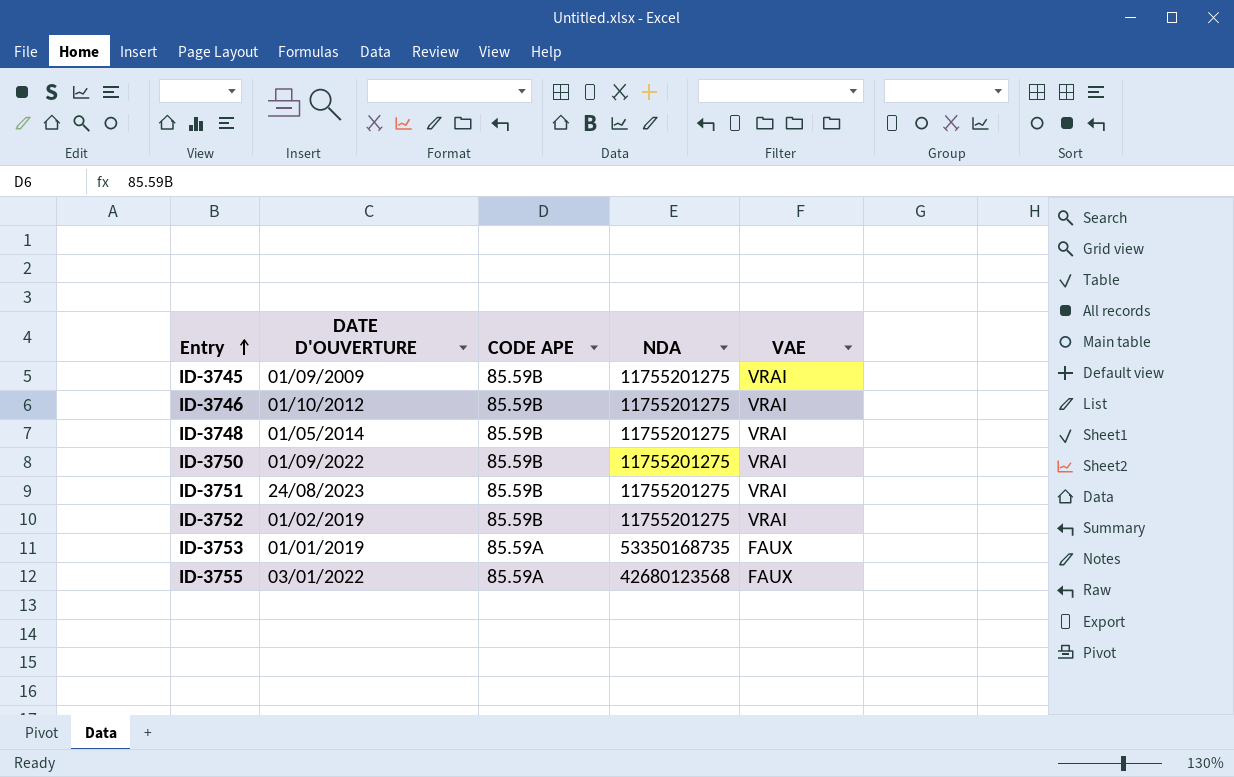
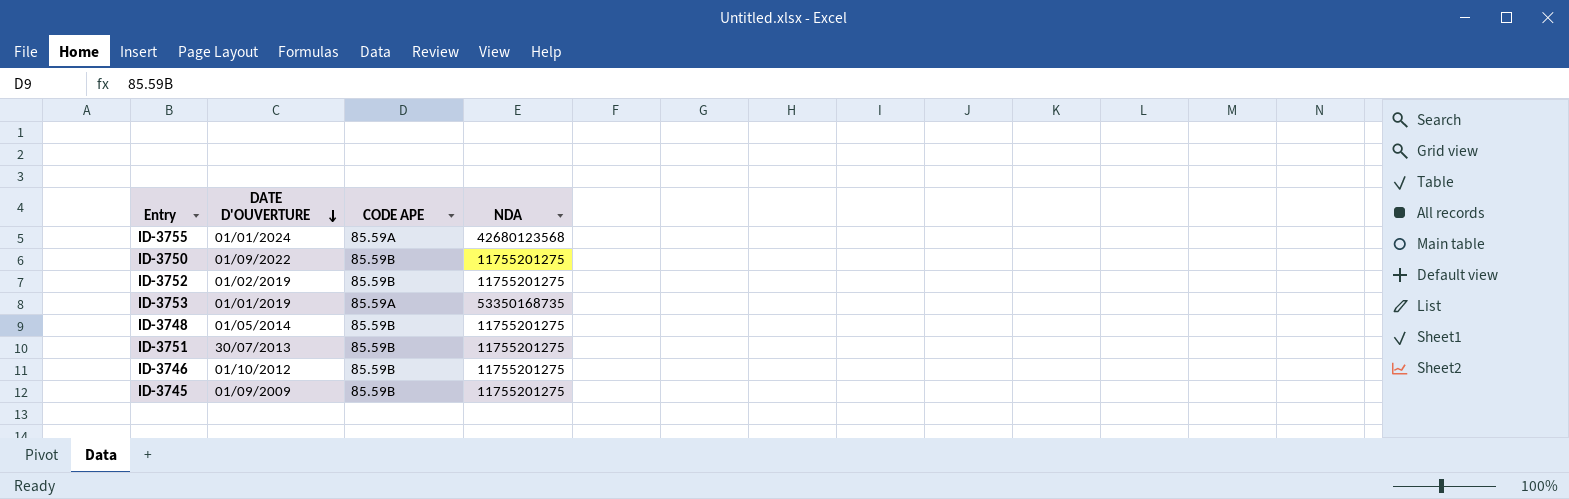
row order: Entry ascending -> DATE D'OUVERTURE descending
column VAE | position: 5 -> none
ID-3755 | DATE D'OUVERTURE: 03/01/2022 -> 01/01/2024
ID-3751 | DATE D'OUVERTURE: 24/08/2023 -> 30/07/2013

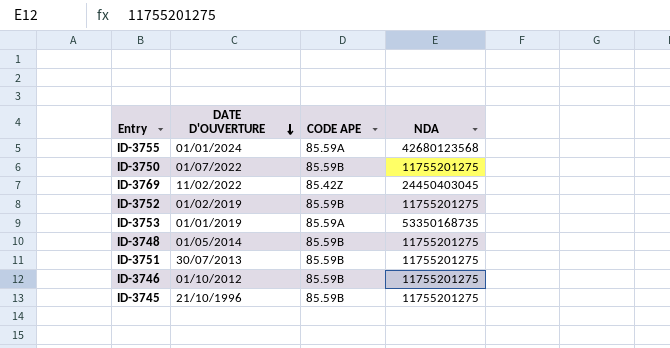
ID-3750 | DATE D'OUVERTURE: 01/09/2022 -> 01/07/2022
row ID-3769: none -> 11/02/2022 | 85.42Z | 24450403045
ID-3745 | DATE D'OUVERTURE: 01/09/2009 -> 21/10/1996

